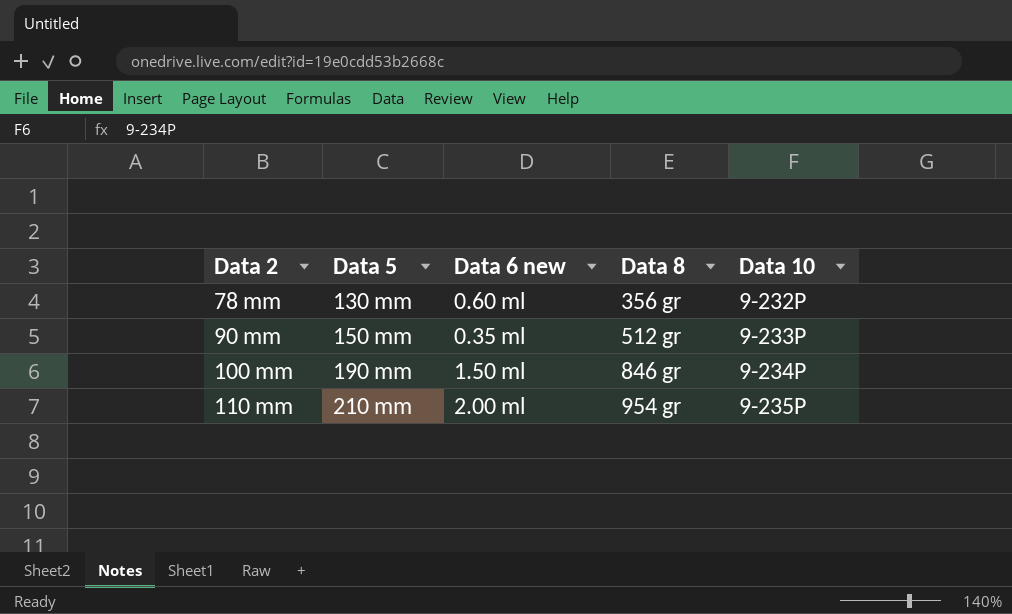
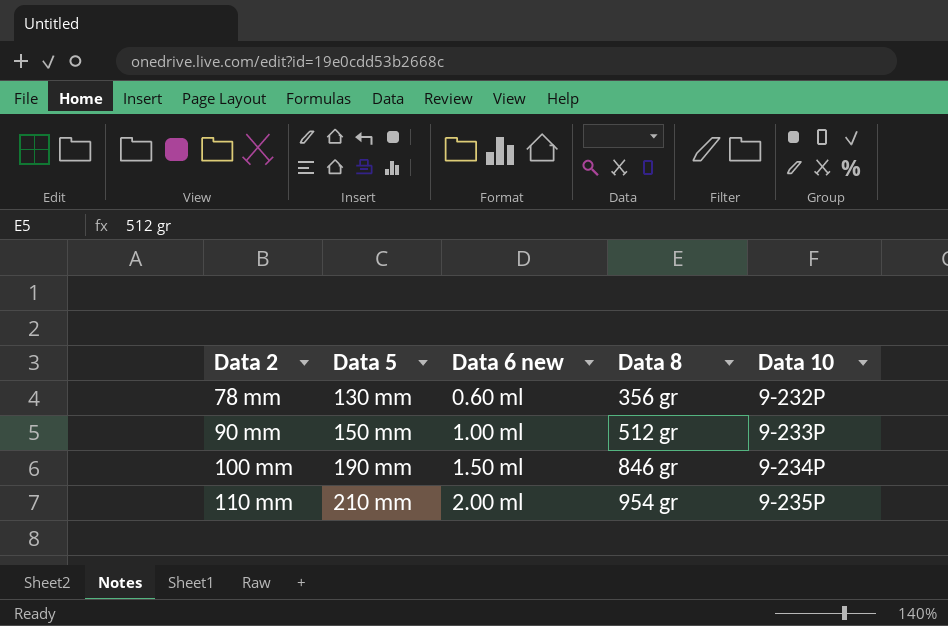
90 mm | Data 6 new: 0.35 ml -> 1.00 ml

